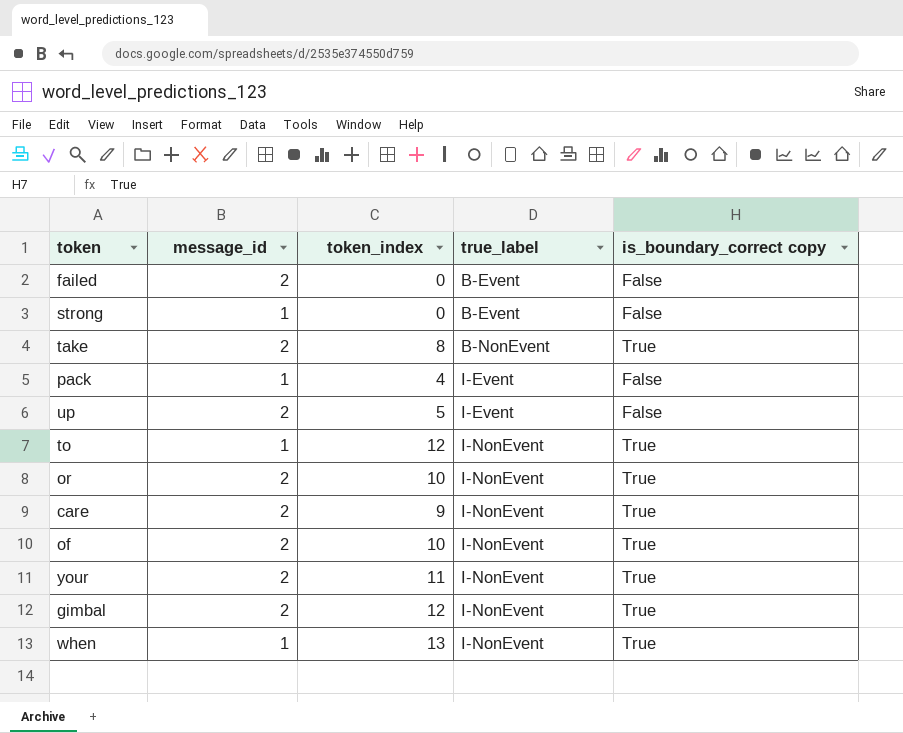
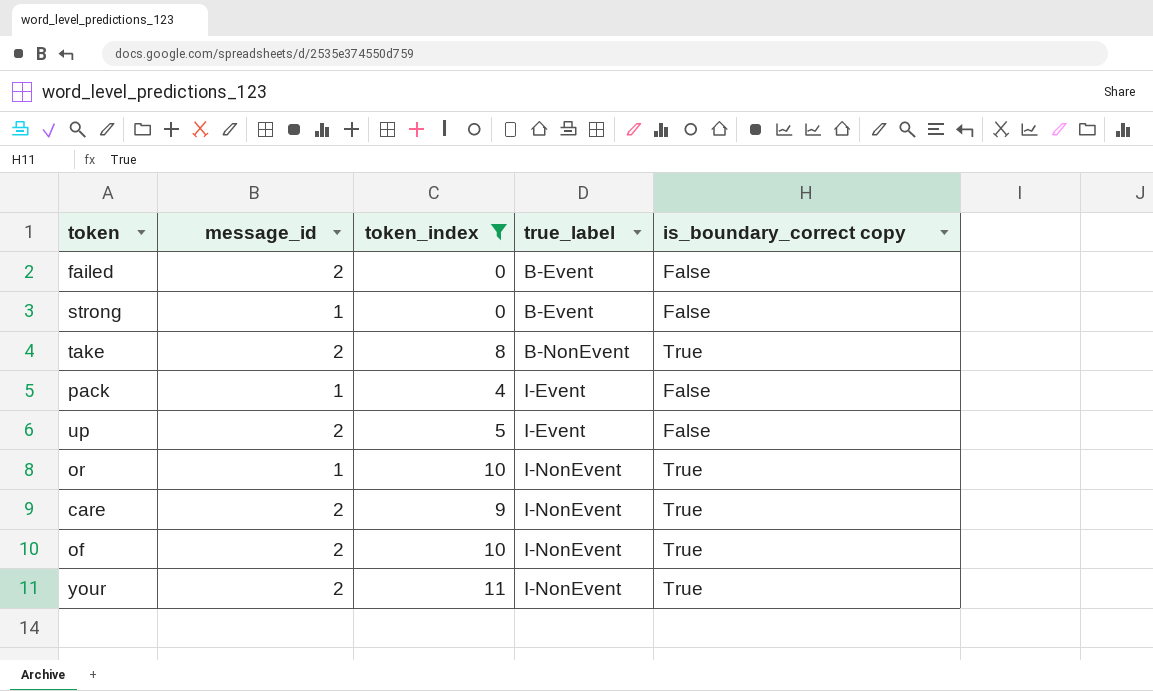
filter: none -> token_index <= 11
or | message_id: 2 -> 1

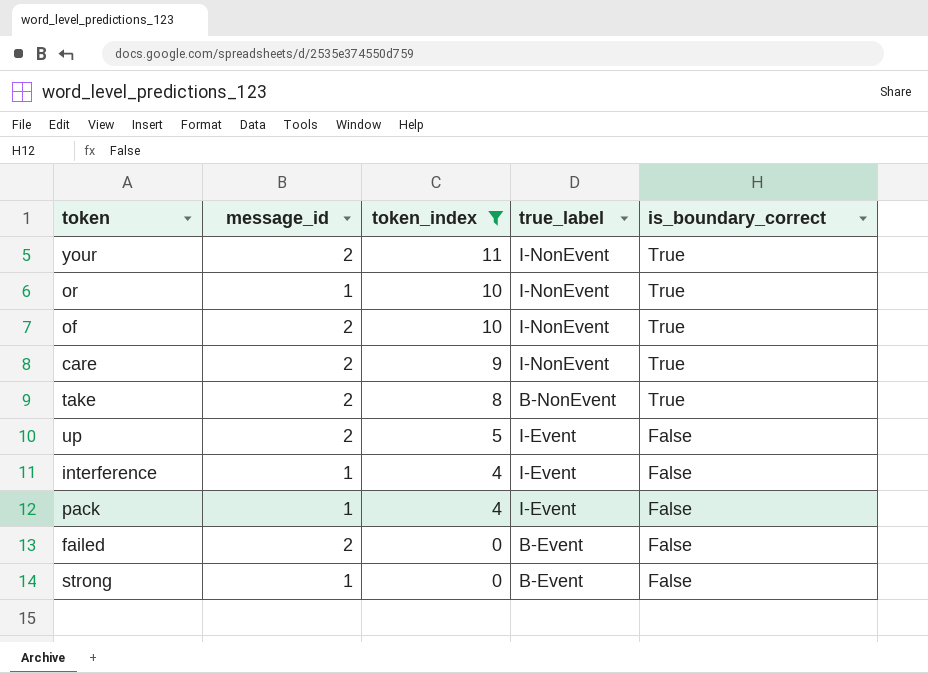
row order: true_label ascending -> token_index descending
column name: is_boundary_correct copy -> is_boundary_correct
row interference: none -> 1 | 4 | I-Event | False

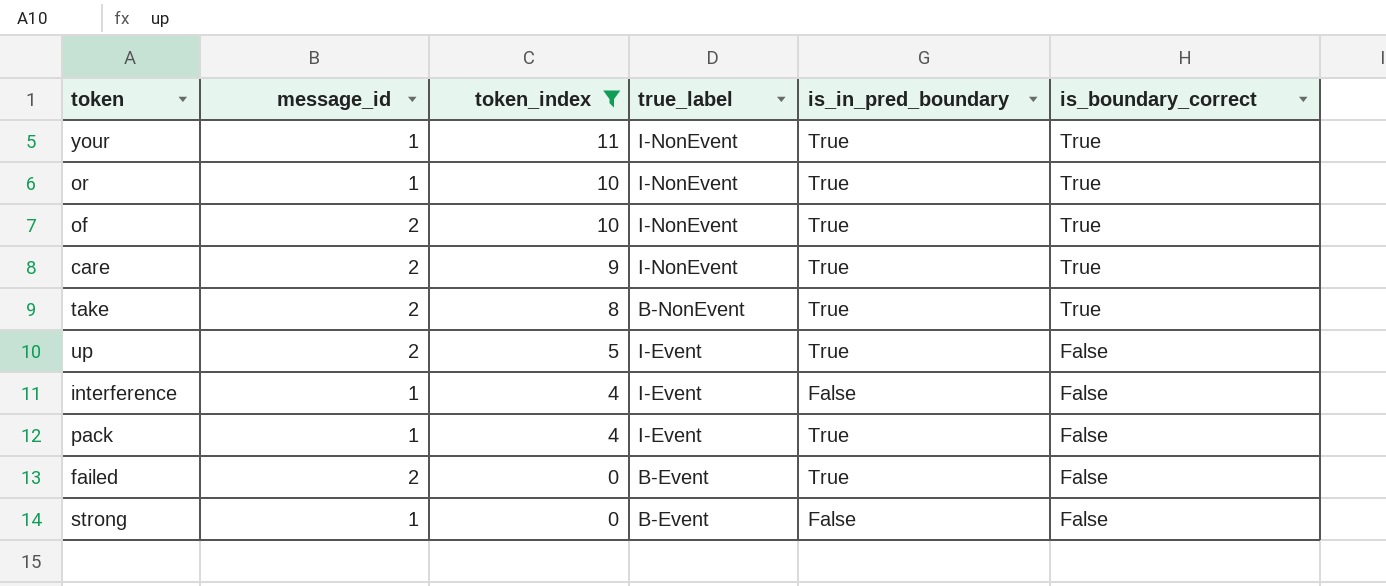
column is_in_pred_boundary | position: none -> 5
your | message_id: 2 -> 1

